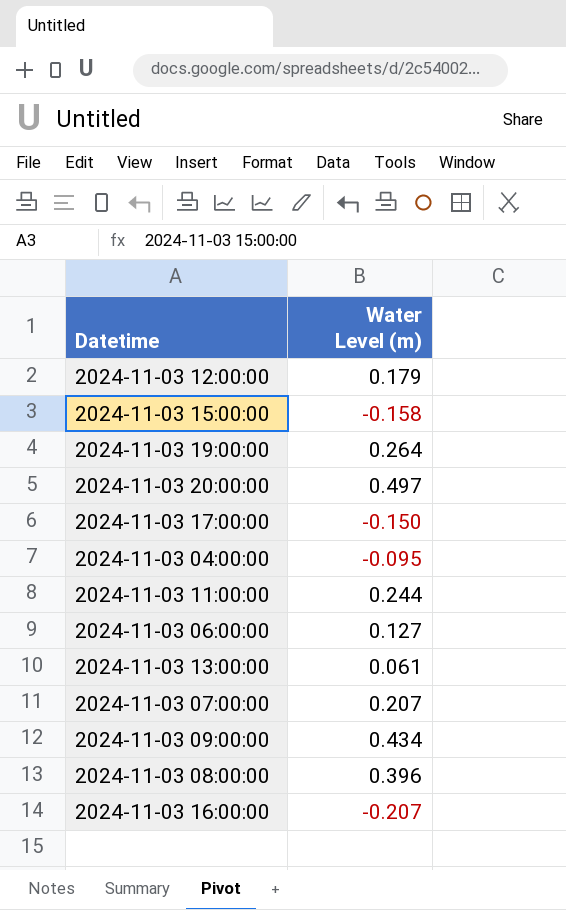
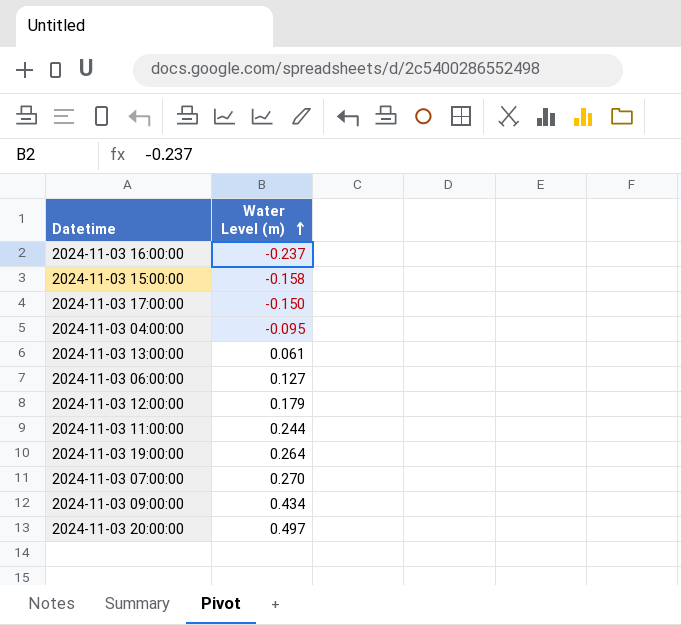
row order: none -> Water Level (m) ascending
row 2024-11-03 08:00:00: 0.396 -> none
2024-11-03 16:00:00 | Water Level (m): -0.207 -> -0.237
2024-11-03 07:00:00 | Water Level (m): 0.207 -> 0.270

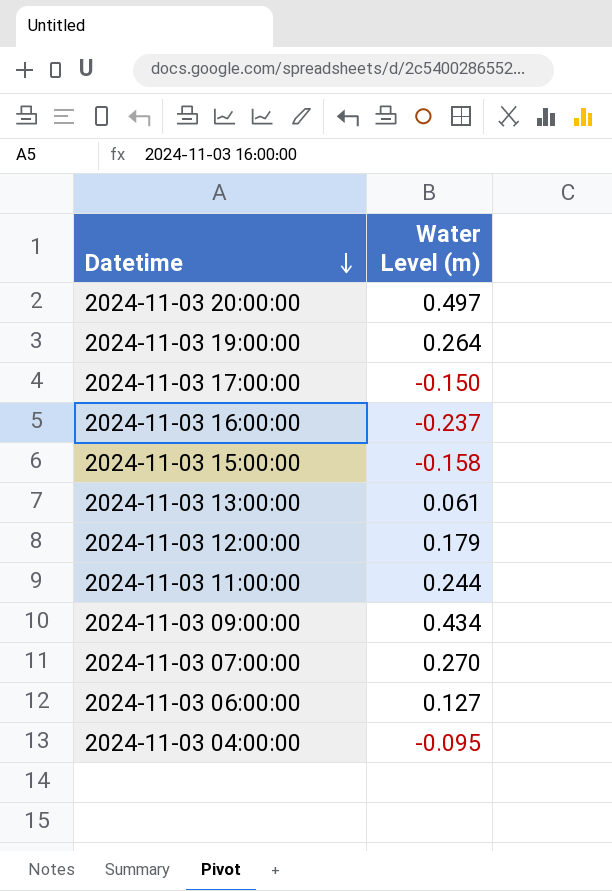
row order: Water Level (m) ascending -> Datetime descending

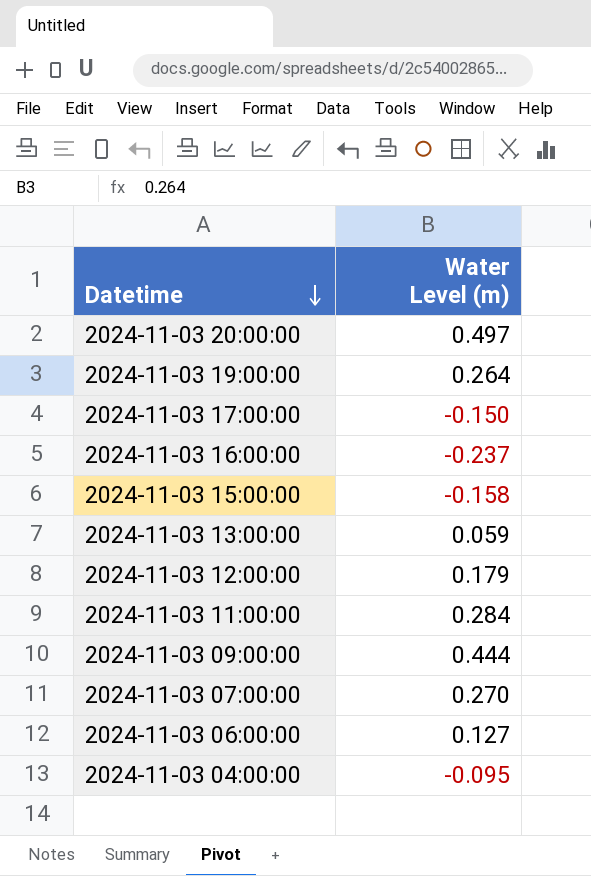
2024-11-03 13:00:00 | Water Level (m): 0.061 -> 0.059
2024-11-03 11:00:00 | Water Level (m): 0.244 -> 0.284
2024-11-03 09:00:00 | Water Level (m): 0.434 -> 0.444

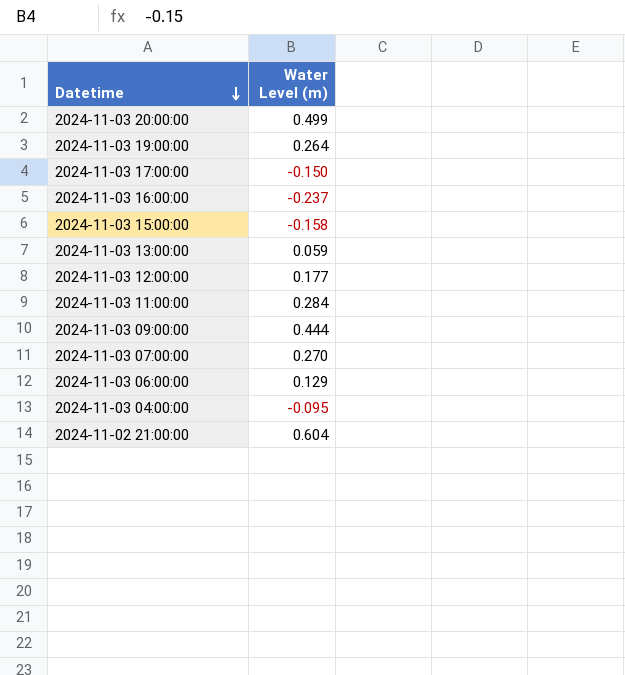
2024-11-03 20:00:00 | Water Level (m): 0.497 -> 0.499
2024-11-03 12:00:00 | Water Level (m): 0.179 -> 0.177
2024-11-03 06:00:00 | Water Level (m): 0.127 -> 0.129
row 2024-11-02 21:00:00: none -> 0.604

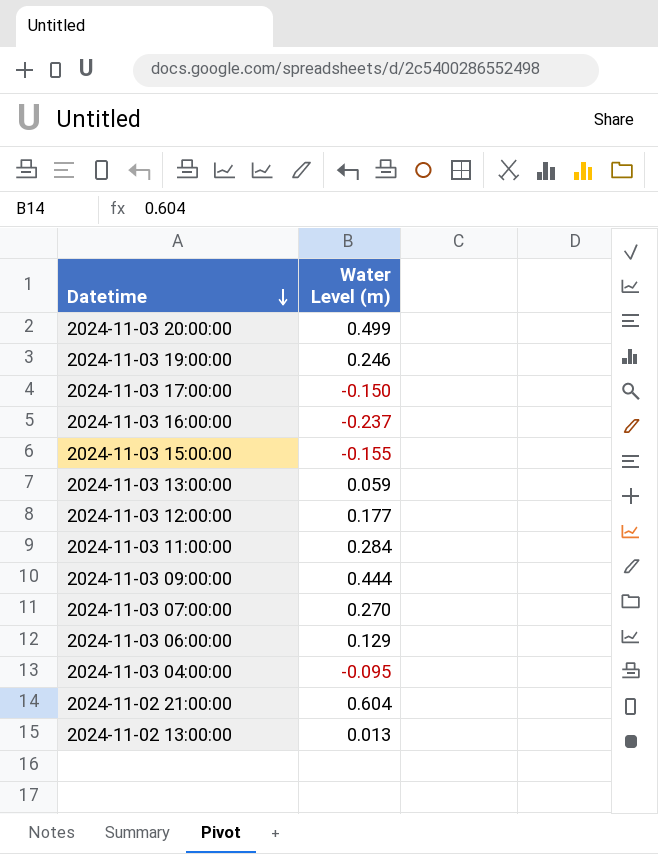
2024-11-03 19:00:00 | Water Level (m): 0.264 -> 0.246
2024-11-03 15:00:00 | Water Level (m): -0.158 -> -0.155
row 2024-11-02 13:00:00: none -> 0.013

